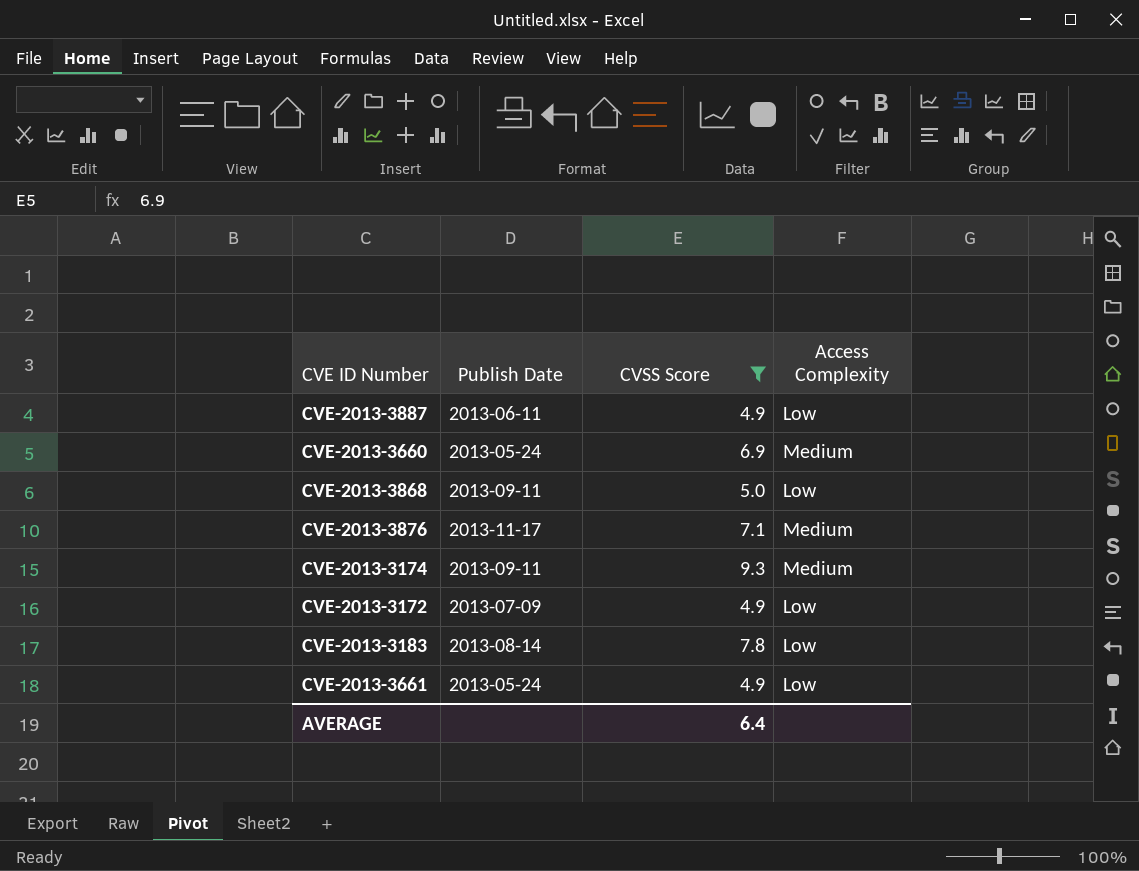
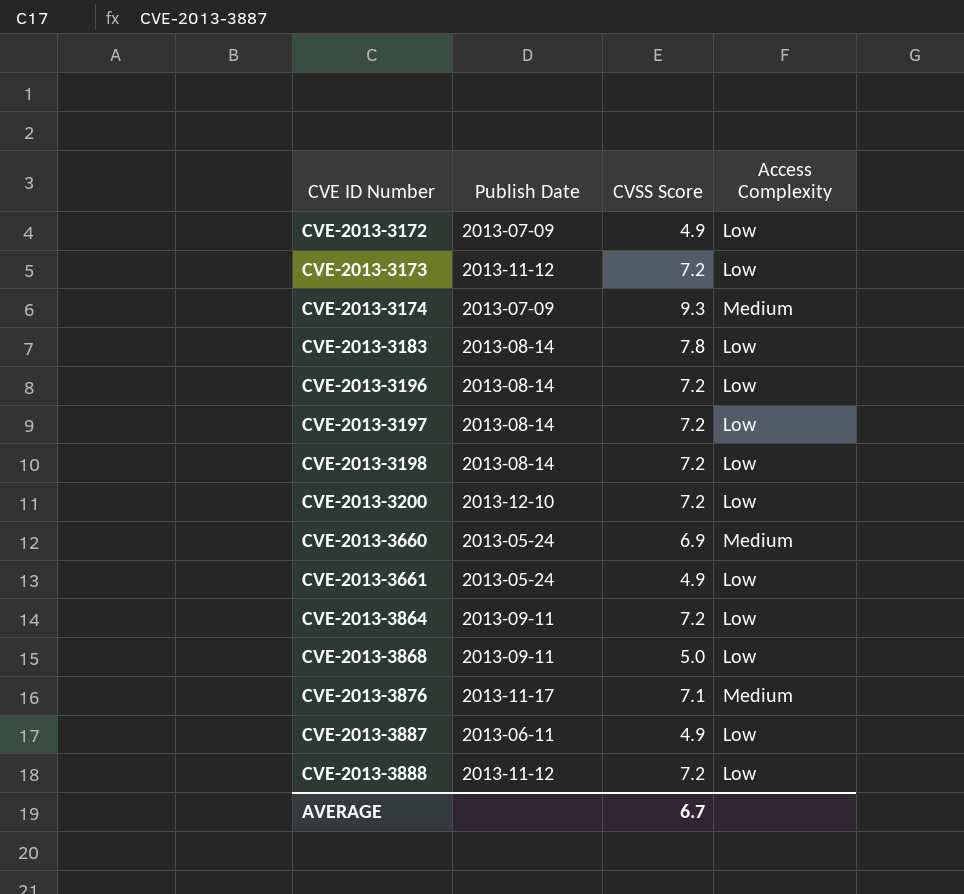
filter: CVSS Score != 7.2 -> none
row order: none -> CVE ID Number ascending
CVE-2013-3174 | Publish Date: 2013-09-11 -> 2013-07-09
AVERAGE | CVSS Score: 6.4 -> 6.7

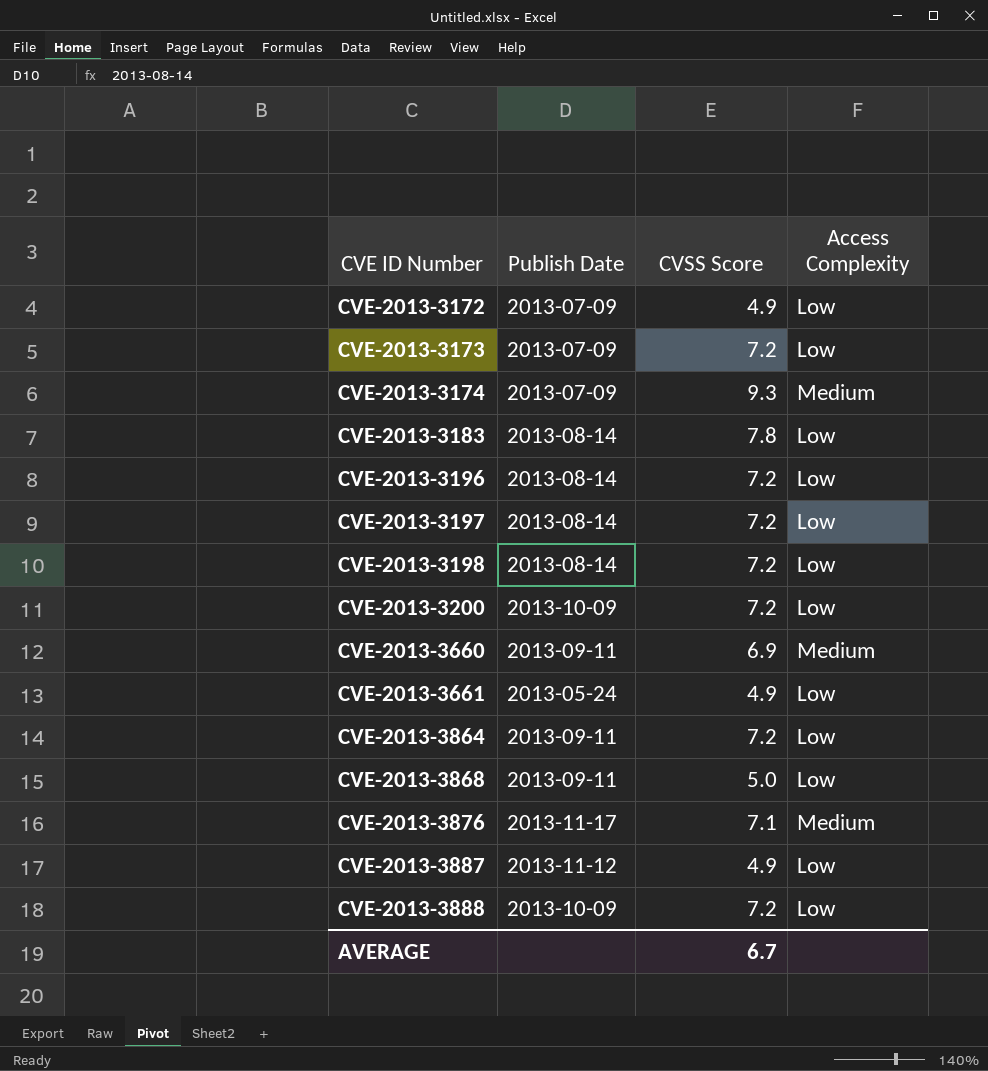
CVE-2013-3173 | Publish Date: 2013-11-12 -> 2013-07-09
CVE-2013-3200 | Publish Date: 2013-12-10 -> 2013-10-09
CVE-2013-3660 | Publish Date: 2013-05-24 -> 2013-09-11
CVE-2013-3887 | Publish Date: 2013-06-11 -> 2013-11-12
CVE-2013-3888 | Publish Date: 2013-11-12 -> 2013-10-09

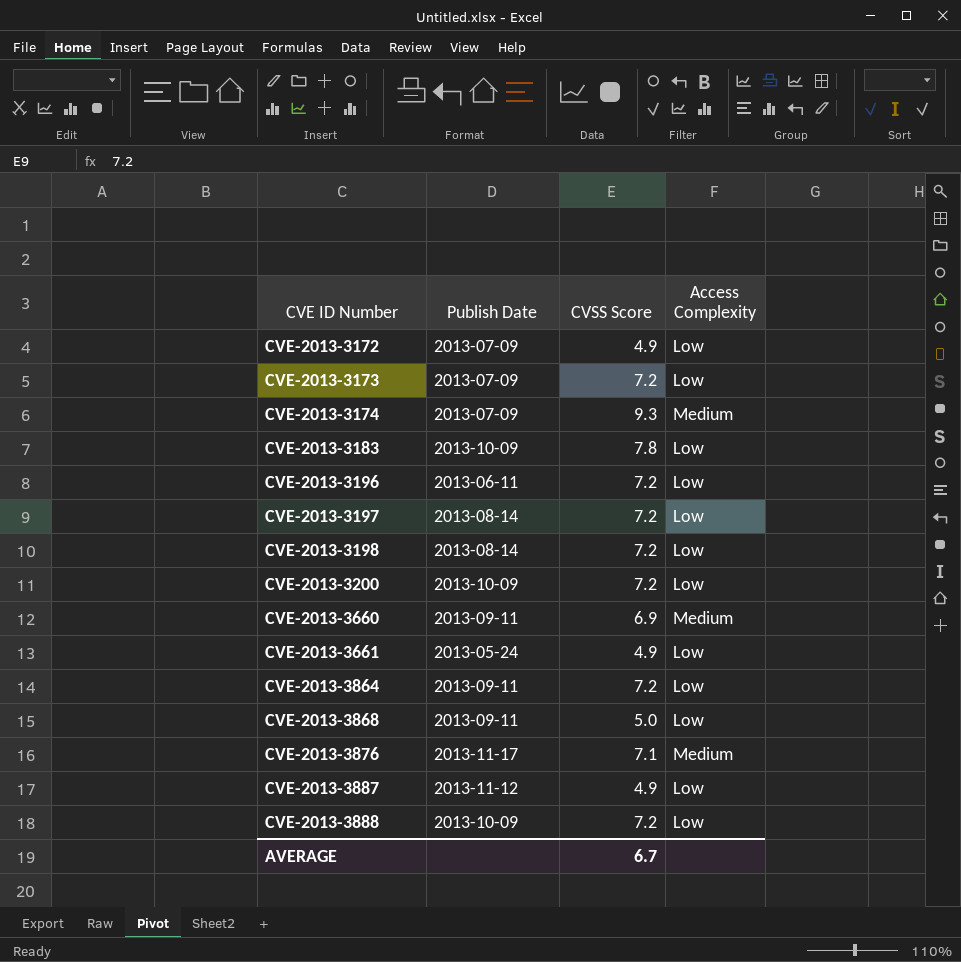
CVE-2013-3183 | Publish Date: 2013-08-14 -> 2013-10-09
CVE-2013-3196 | Publish Date: 2013-08-14 -> 2013-06-11

